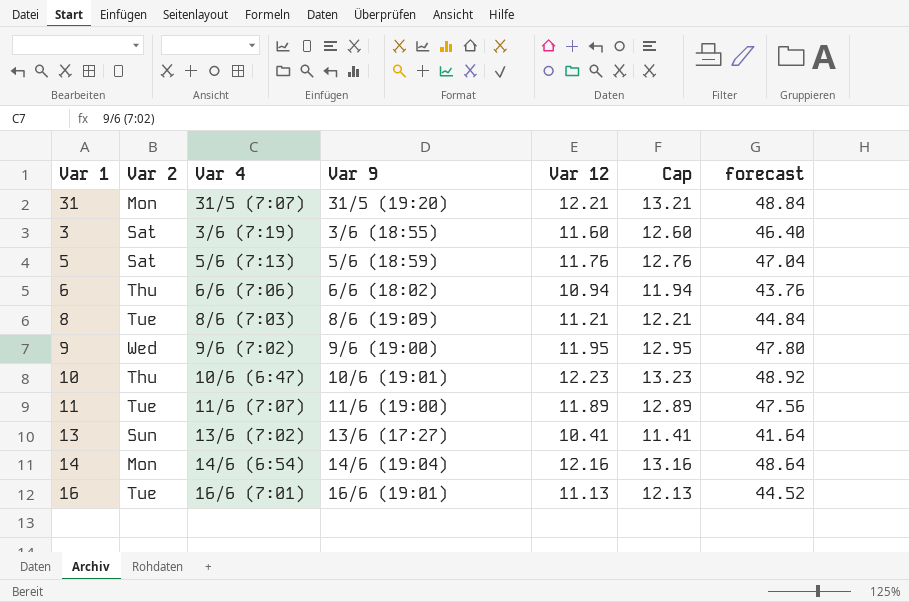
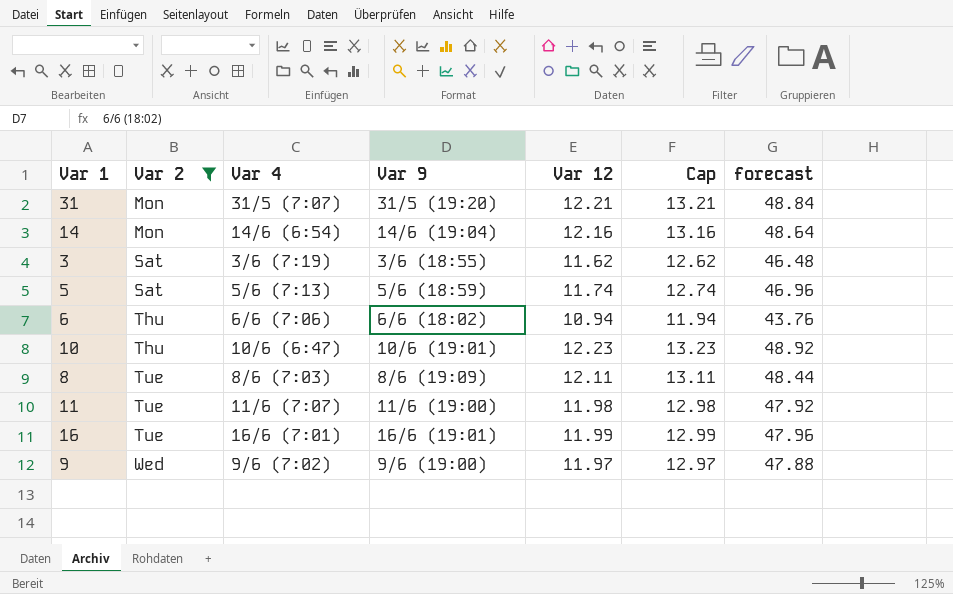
filter: none -> Var 2 != Sun
row order: none -> Var 2 ascending
3 | Var 12: 11.60 -> 11.62
3 | Cap: 12.60 -> 12.62
3 | forecast: 46.40 -> 46.48
5 | Var 12: 11.76 -> 11.74
5 | Cap: 12.76 -> 12.74
5 | forecast: 47.04 -> 46.96
8 | Var 12: 11.21 -> 12.11
8 | Cap: 12.21 -> 13.11
8 | forecast: 44.84 -> 48.44
11 | Var 12: 11.89 -> 11.98
11 | Cap: 12.89 -> 12.98
11 | forecast: 47.56 -> 47.92
16 | Var 12: 11.13 -> 11.99
16 | Cap: 12.13 -> 12.99
16 | forecast: 44.52 -> 47.96
9 | Var 12: 11.95 -> 11.97
9 | Cap: 12.95 -> 12.97
9 | forecast: 47.80 -> 47.88

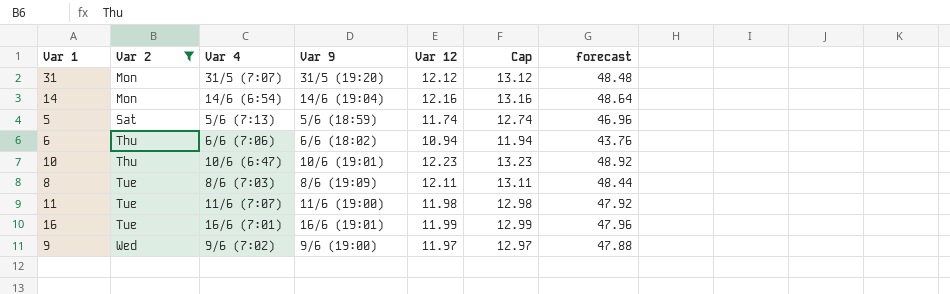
row 3: Sat | 3/6 (7:19) | 3/6 (18:55) | 11.62 | 12.62 | 46.48 -> none
31 | Var 12: 12.21 -> 12.12
31 | Cap: 13.21 -> 13.12
31 | forecast: 48.84 -> 48.48

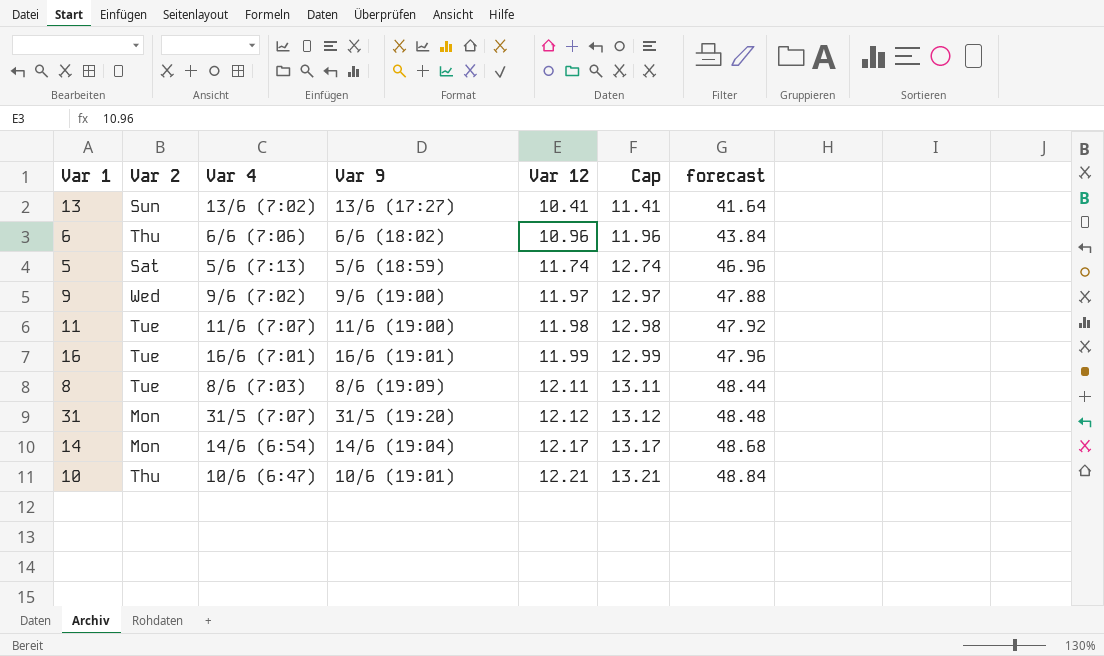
filter: Var 2 != Sun -> none
row order: Var 2 ascending -> Var 12 ascending
6 | Var 12: 10.94 -> 10.96
6 | Cap: 11.94 -> 11.96
6 | forecast: 43.76 -> 43.84
14 | Var 12: 12.16 -> 12.17
14 | Cap: 13.16 -> 13.17
14 | forecast: 48.64 -> 48.68
10 | Var 12: 12.23 -> 12.21
10 | Cap: 13.23 -> 13.21
10 | forecast: 48.92 -> 48.84

